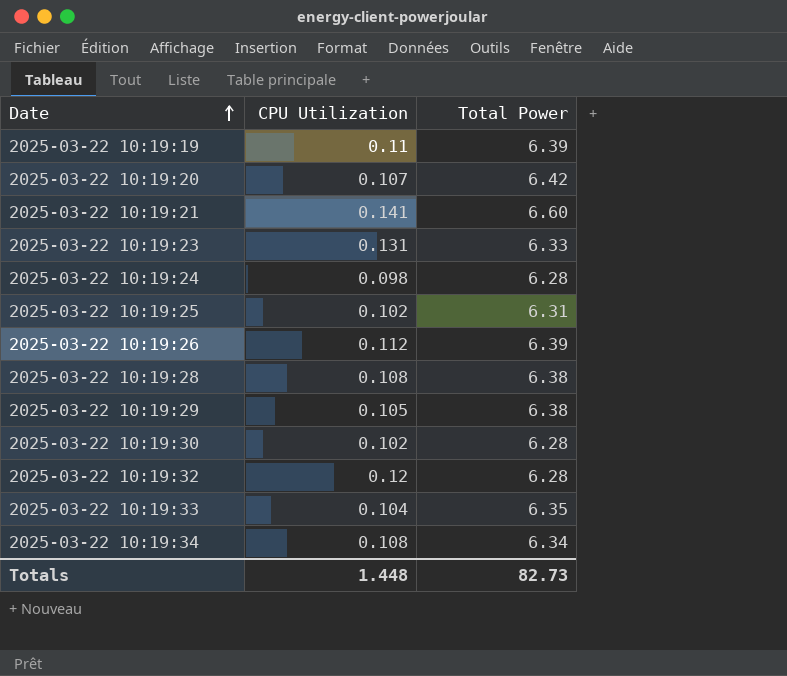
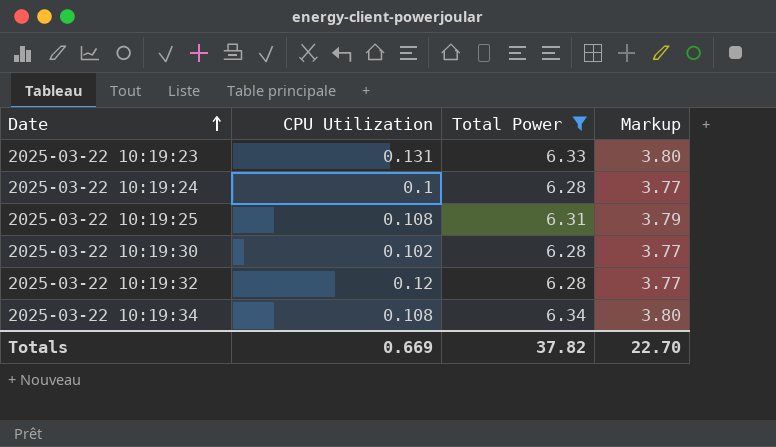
filter: none -> Total Power <= 6.34
column Markup | formula: none -> [Total Power] * 0.6
2025-03-22 10:19:24 | CPU Utilization: 0.098 -> 0.1
2025-03-22 10:19:25 | CPU Utilization: 0.102 -> 0.108
Totals | CPU Utilization: 1.448 -> 0.669
Totals | Total Power: 82.73 -> 37.82

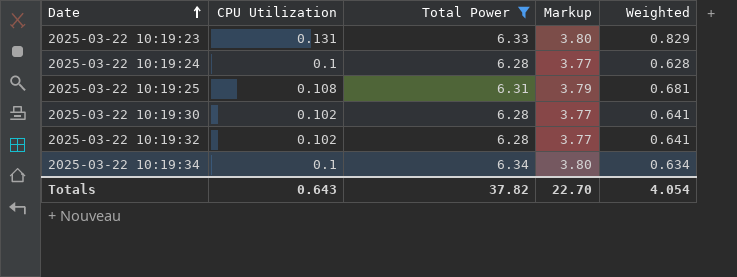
column Weighted | formula: none -> [CPU Utilization] * [Total Power]
2025-03-22 10:19:32 | CPU Utilization: 0.12 -> 0.102
2025-03-22 10:19:34 | CPU Utilization: 0.108 -> 0.1
Totals | CPU Utilization: 0.669 -> 0.643

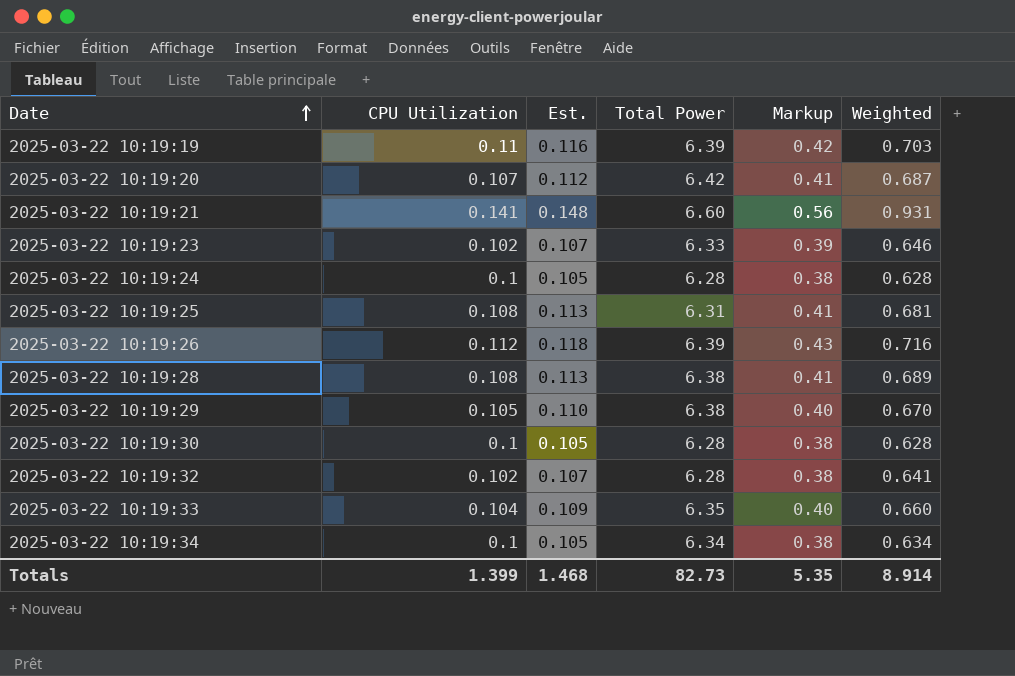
filter: Total Power <= 6.34 -> none
column Est. | formula: none -> [CPU Utilization] * 1.05
column Markup | formula: [Total Power] * 0.6 -> [Weighted] * 0.6
2025-03-22 10:19:23 | CPU Utilization: 0.131 -> 0.102
2025-03-22 10:19:23 | Weighted: 0.829 -> 0.646
2025-03-22 10:19:30 | CPU Utilization: 0.102 -> 0.1
2025-03-22 10:19:30 | Weighted: 0.641 -> 0.628
Totals | CPU Utilization: 0.643 -> 1.399
Totals | Total Power: 37.82 -> 82.73
Totals | Markup: 22.70 -> 5.35
Totals | Weighted: 4.054 -> 8.914

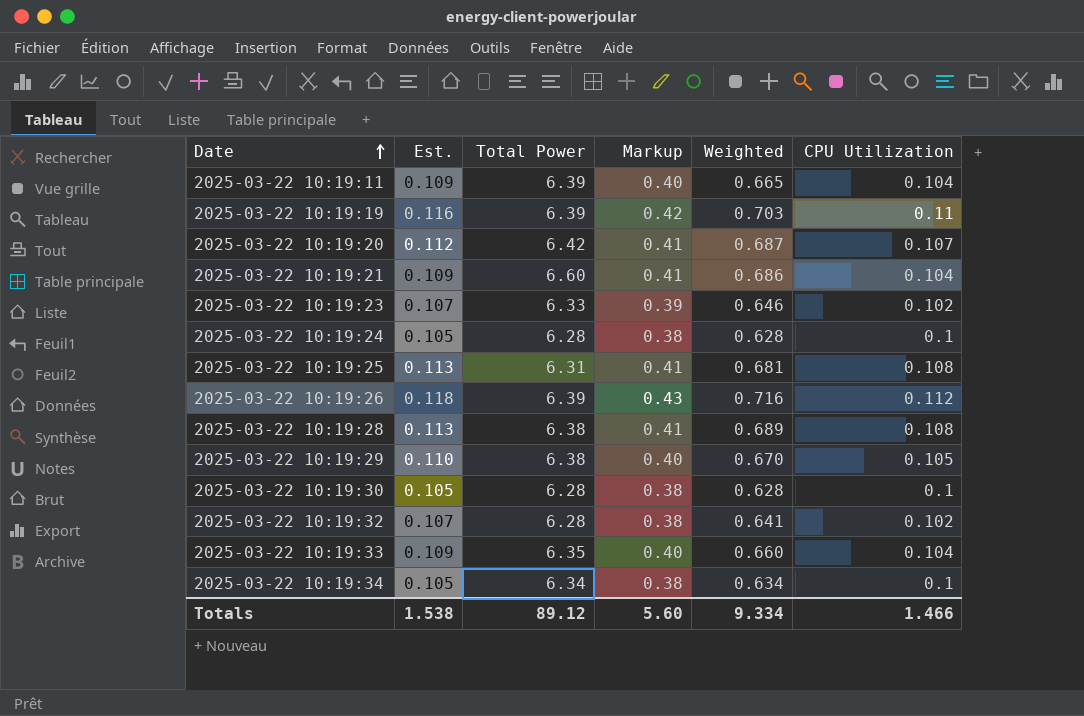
column CPU Utilization | position: 2 -> 6
row 2025-03-22 10:19:11: none -> 0.109 | 6.39 | 0.40 | 0.665 | 0.104
2025-03-22 10:19:21 | Est.: 0.148 -> 0.109
2025-03-22 10:19:21 | Markup: 0.56 -> 0.41
2025-03-22 10:19:21 | Weighted: 0.931 -> 0.686
2025-03-22 10:19:21 | CPU Utilization: 0.141 -> 0.104
Totals | Est.: 1.468 -> 1.538
Totals | Total Power: 82.73 -> 89.12
Totals | Markup: 5.35 -> 5.60
Totals | Weighted: 8.914 -> 9.334
Totals | CPU Utilization: 1.399 -> 1.466

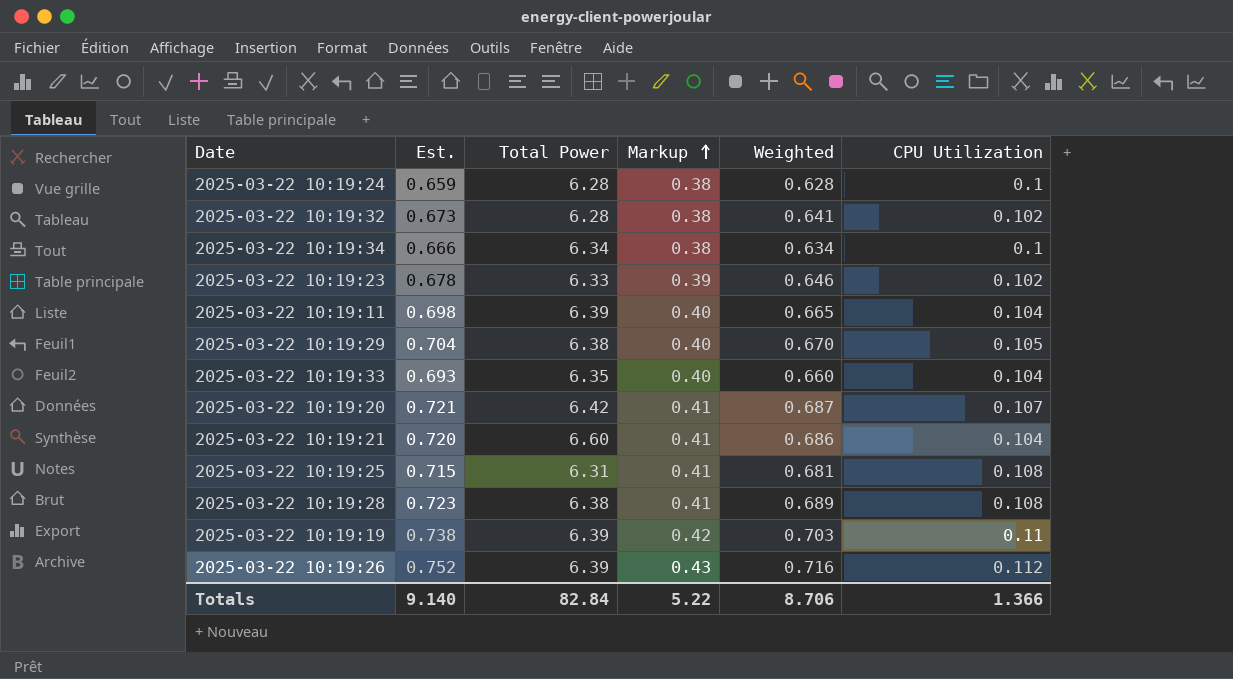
row order: Date ascending -> Markup ascending
column Est. | formula: [CPU Utilization] * 1.05 -> [Weighted] * 1.05
row 2025-03-22 10:19:30: 0.105 | 6.28 | 0.38 | 0.628 | 0.1 -> none
Totals | Est.: 1.538 -> 9.140
Totals | Total Power: 89.12 -> 82.84
Totals | Markup: 5.60 -> 5.22
Totals | Weighted: 9.334 -> 8.706
Totals | CPU Utilization: 1.466 -> 1.366

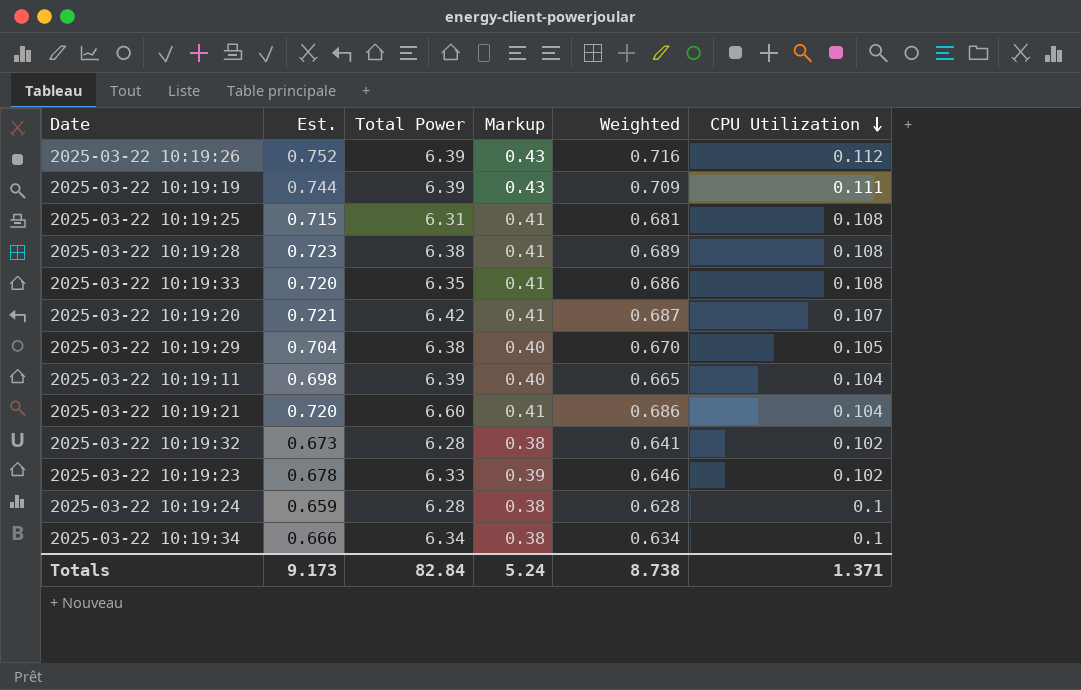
row order: Markup ascending -> CPU Utilization descending
2025-03-22 10:19:19 | Est.: 0.738 -> 0.744
2025-03-22 10:19:19 | Markup: 0.42 -> 0.43
2025-03-22 10:19:19 | Weighted: 0.703 -> 0.709
2025-03-22 10:19:19 | CPU Utilization: 0.11 -> 0.111
2025-03-22 10:19:33 | Est.: 0.693 -> 0.720
2025-03-22 10:19:33 | Markup: 0.40 -> 0.41
2025-03-22 10:19:33 | Weighted: 0.660 -> 0.686
2025-03-22 10:19:33 | CPU Utilization: 0.104 -> 0.108
Totals | Est.: 9.140 -> 9.173
Totals | Markup: 5.22 -> 5.24
Totals | Weighted: 8.706 -> 8.738
Totals | CPU Utilization: 1.366 -> 1.371

